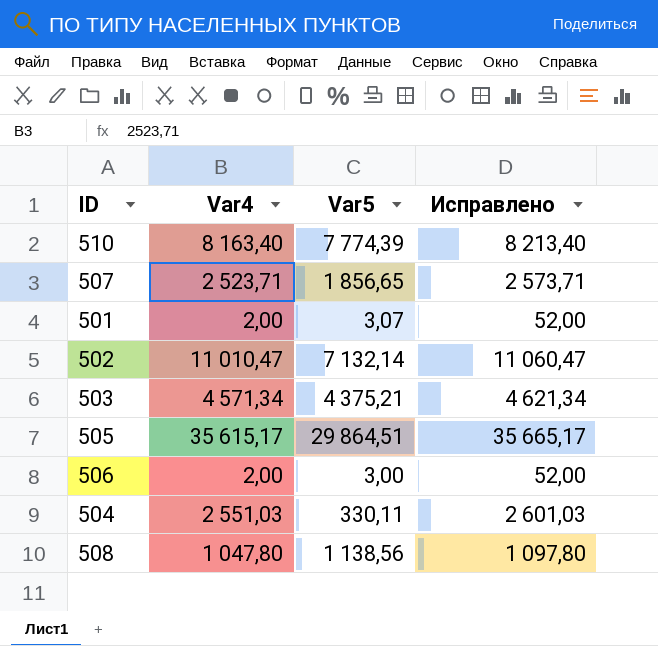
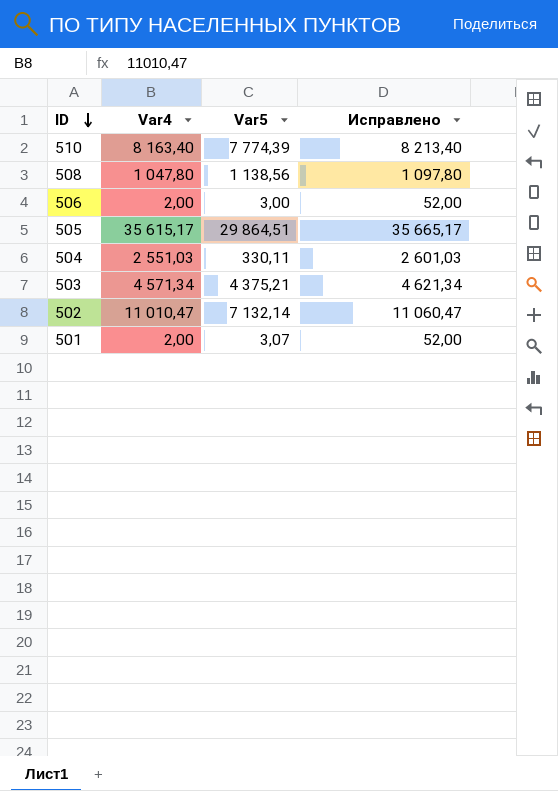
row order: none -> ID descending
row 507: 2 523,71 | 1 856,65 | 2 573,71 -> none

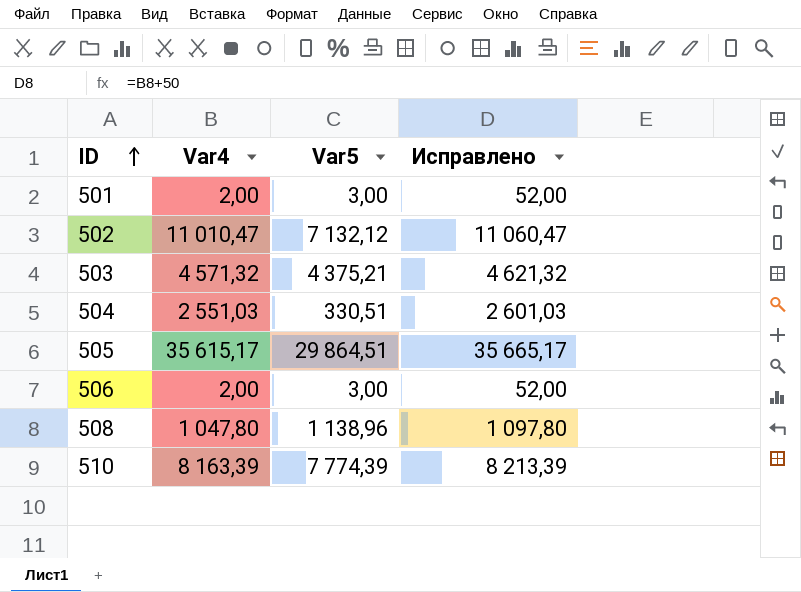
row order: ID descending -> ID ascending
501 | Var5: 3,07 -> 3,00
502 | Var5: 7 132,14 -> 7 132,12
503 | Var4: 4 571,34 -> 4 571,32
503 | Исправлено: 4 621,34 -> 4 621,32
504 | Var5: 330,11 -> 330,51
508 | Var5: 1 138,56 -> 1 138,96
510 | Var4: 8 163,40 -> 8 163,39
510 | Исправлено: 8 213,40 -> 8 213,39

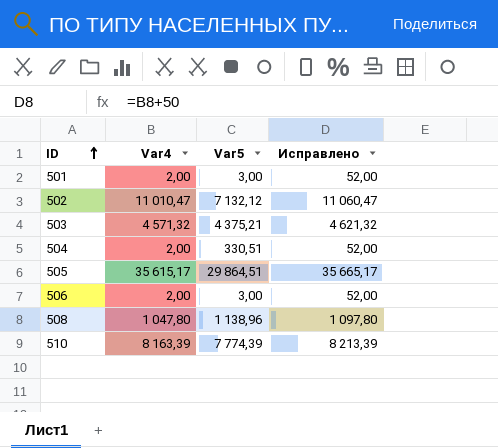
504 | Var4: 2 551,03 -> 2,00
504 | Исправлено: 2 601,03 -> 52,00

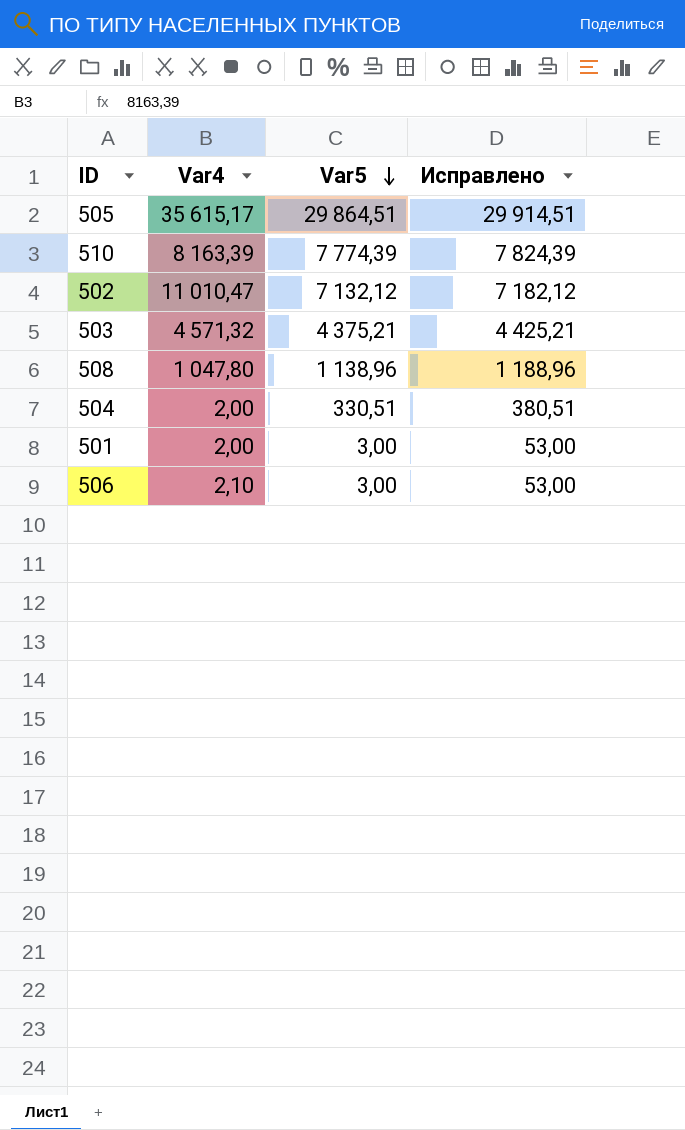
row order: ID ascending -> Var5 descending
column Исправлено | formula: [Var4] + 50 -> [Var5] + 50
506 | Var4: 2,00 -> 2,10

